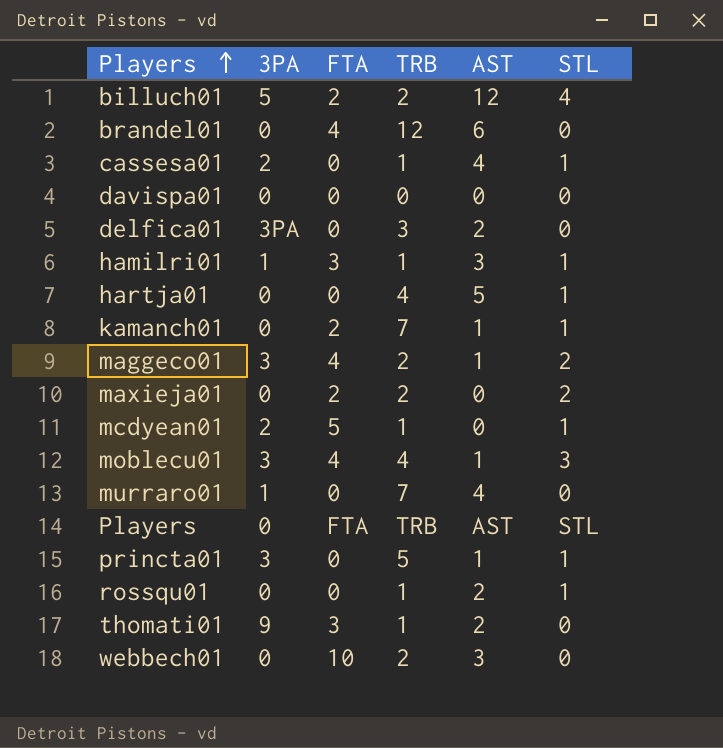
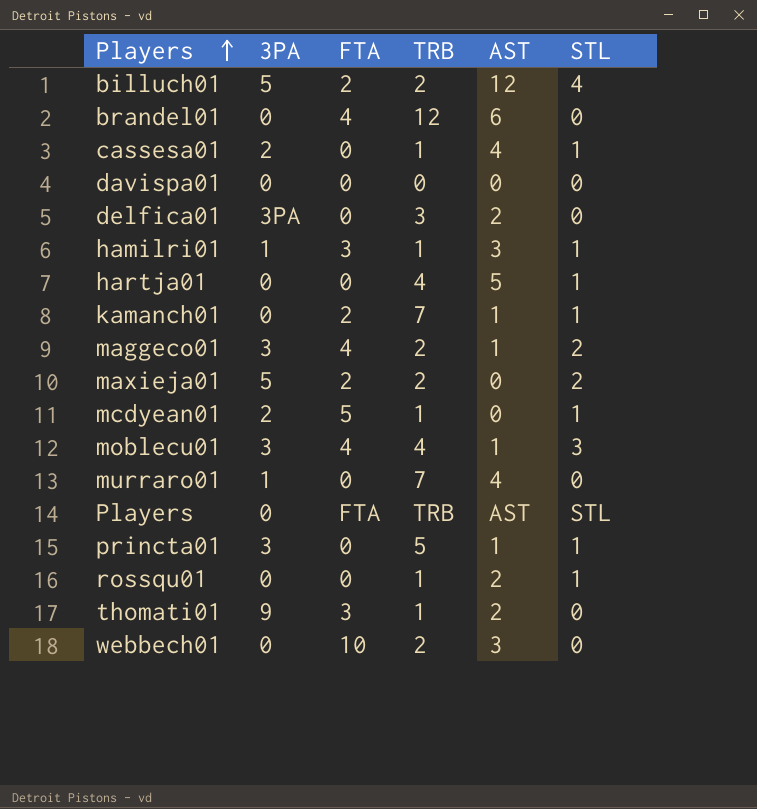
maxieja01 | 3PA: 0 -> 5

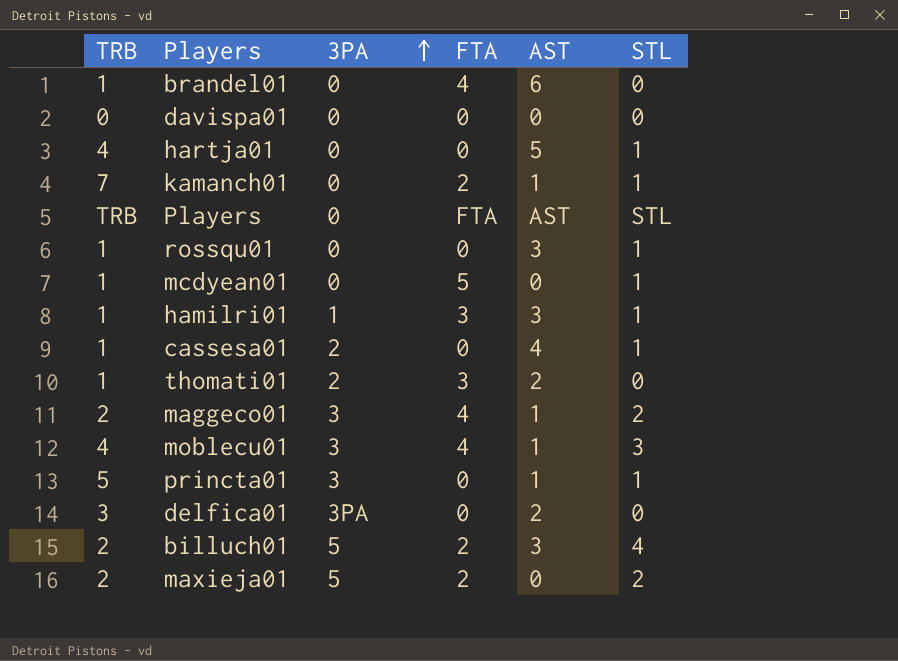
row order: Players ascending -> 3PA ascending
column TRB | position: 4 -> 1
row murraro01: 1 | 0 | 7 | 4 | 0 -> none
row webbech01: 0 | 10 | 2 | 3 | 0 -> none
brandel01 | TRB: 12 -> 1
rossqu01 | AST: 2 -> 3
mcdyean01 | 3PA: 2 -> 0
thomati01 | 3PA: 9 -> 2
billuch01 | AST: 12 -> 3

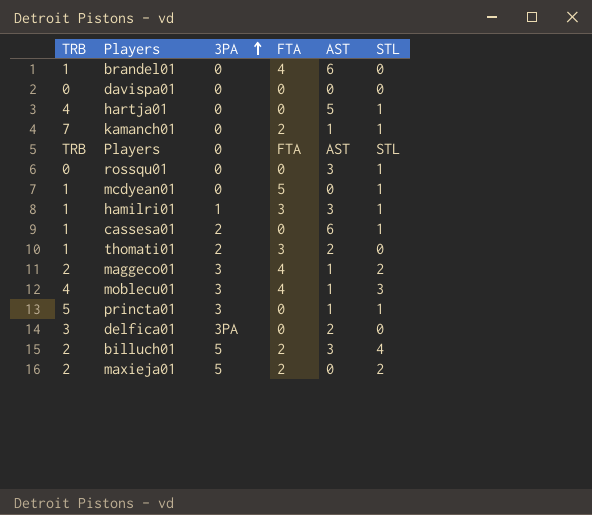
rossqu01 | TRB: 1 -> 0
cassesa01 | AST: 4 -> 6

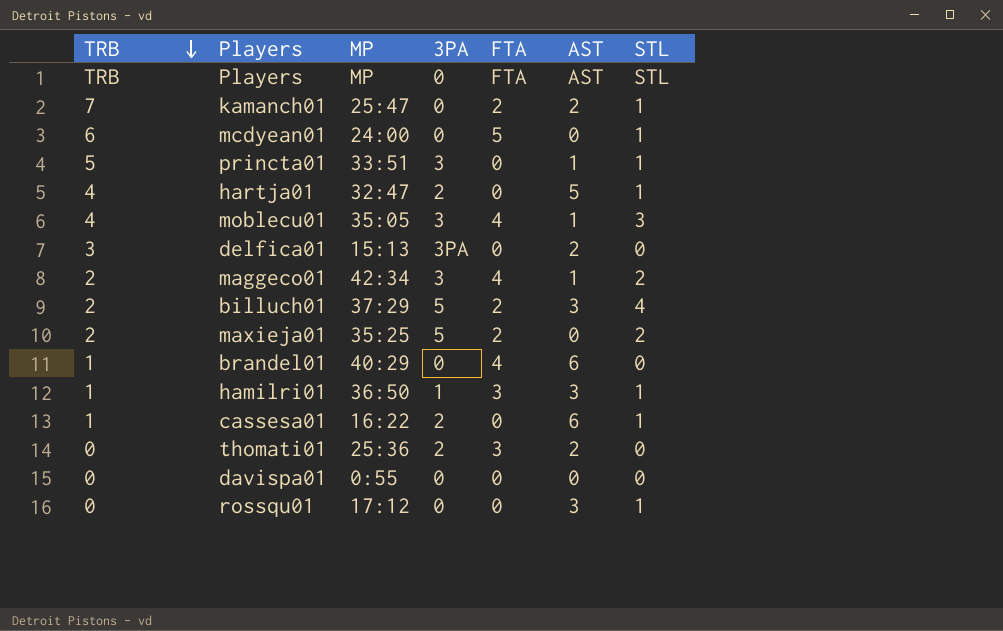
row order: 3PA ascending -> TRB descending
column MP | position: none -> 3
kamanch01 | AST: 1 -> 2
mcdyean01 | TRB: 1 -> 6
hartja01 | 3PA: 0 -> 2
thomati01 | TRB: 1 -> 0

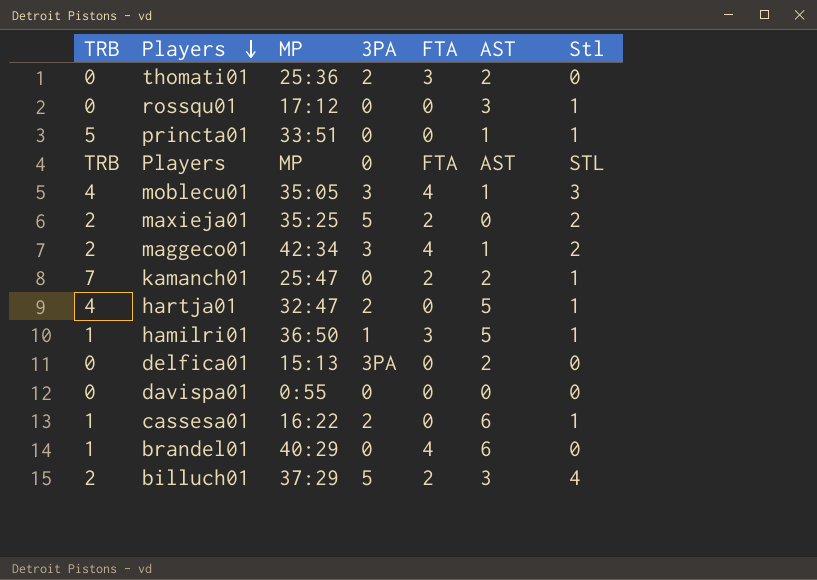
row order: TRB descending -> Players descending
column name: STL -> Stl
row mcdyean01: 6 | 24:00 | 0 | 5 | 0 | 1 -> none
princta01 | 3PA: 3 -> 0
hamilri01 | AST: 3 -> 5
delfica01 | TRB: 3 -> 0

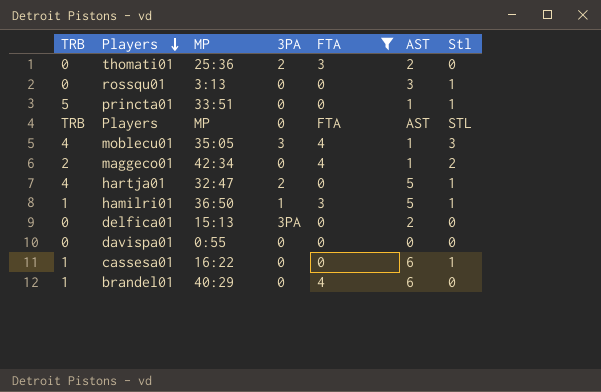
filter: none -> FTA != 2
rossqu01 | MP: 17:12 -> 3:13
maggeco01 | 3PA: 3 -> 0
cassesa01 | 3PA: 2 -> 0

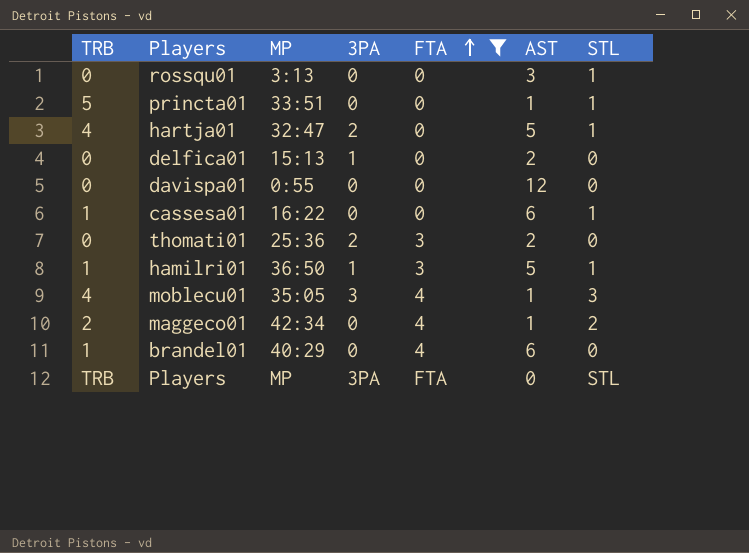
row order: Players descending -> FTA ascending
column name: Stl -> STL
delfica01 | 3PA: 3PA -> 1
davispa01 | AST: 0 -> 12
Players | 3PA: 0 -> 3PA
Players | AST: AST -> 0

